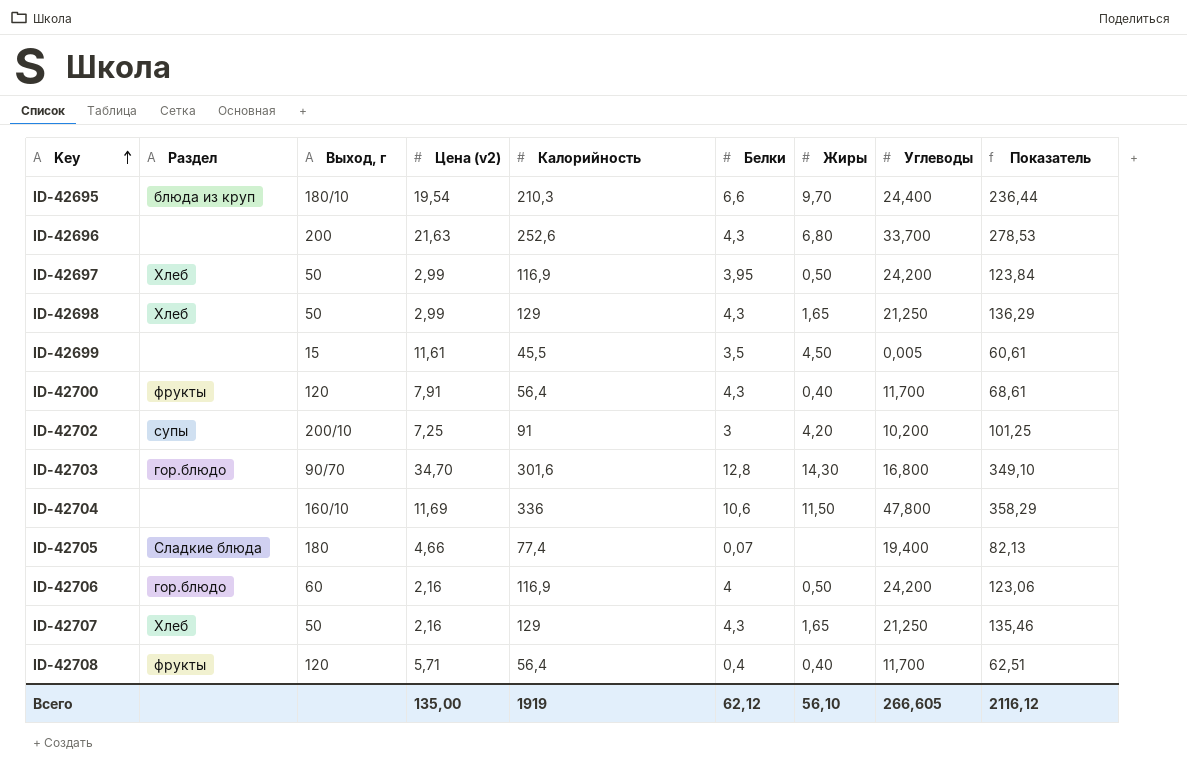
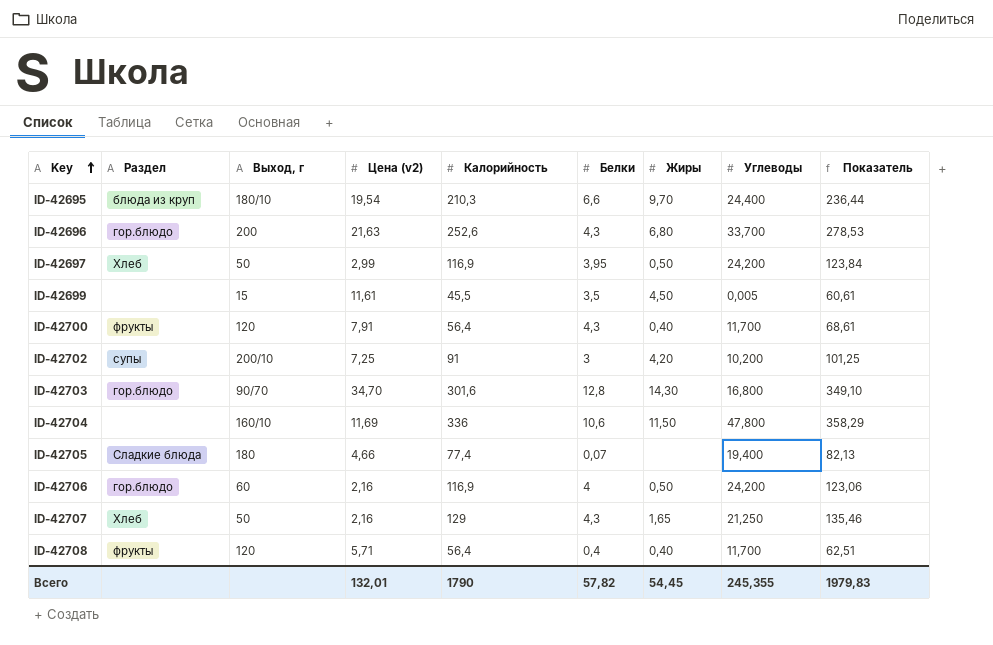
row ID-42698: Хлеб | 50 | 2,99 | 129 | 4,3 | 1,65 | 21,250 | 136,29 -> none
ID-42696 | Раздел: none -> гор.блюдо
Всего | Цена (v2): 135,00 -> 132,01
Всего | Калорийность: 1919 -> 1790
Всего | Белки: 62,12 -> 57,82
Всего | Жиры: 56,10 -> 54,45
Всего | Углеводы: 266,605 -> 245,355
Всего | Показатель: 2116,12 -> 1979,83

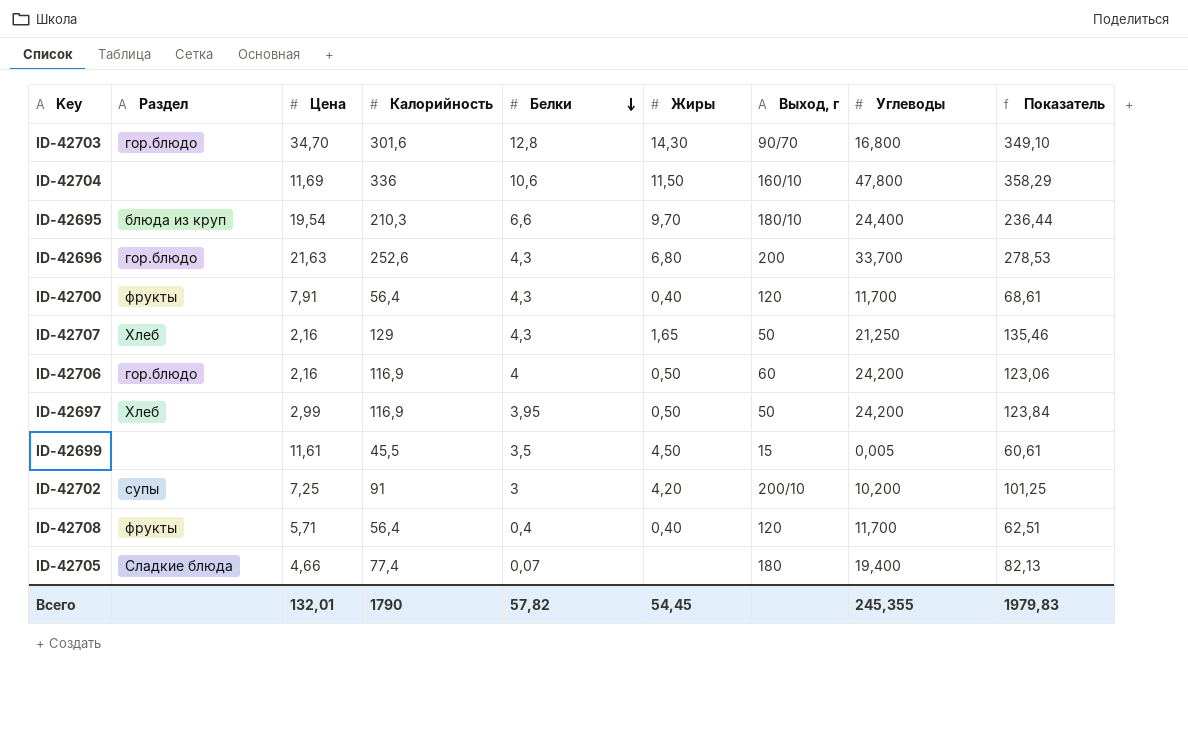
row order: Key ascending -> Белки descending
column name: Цена (v2) -> Цена
column Выход, г | position: 3 -> 7

